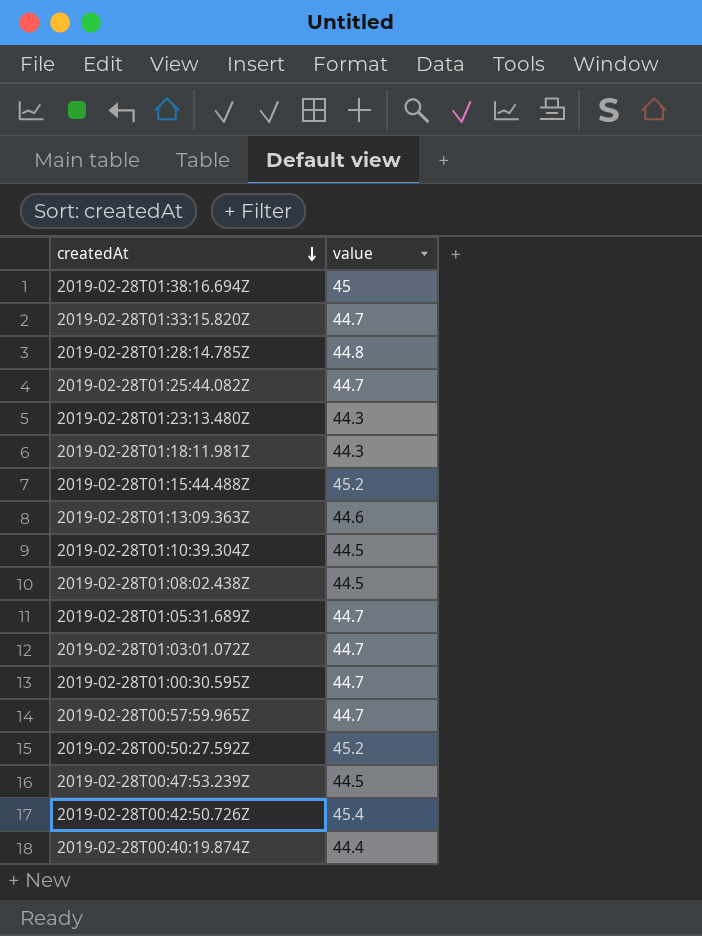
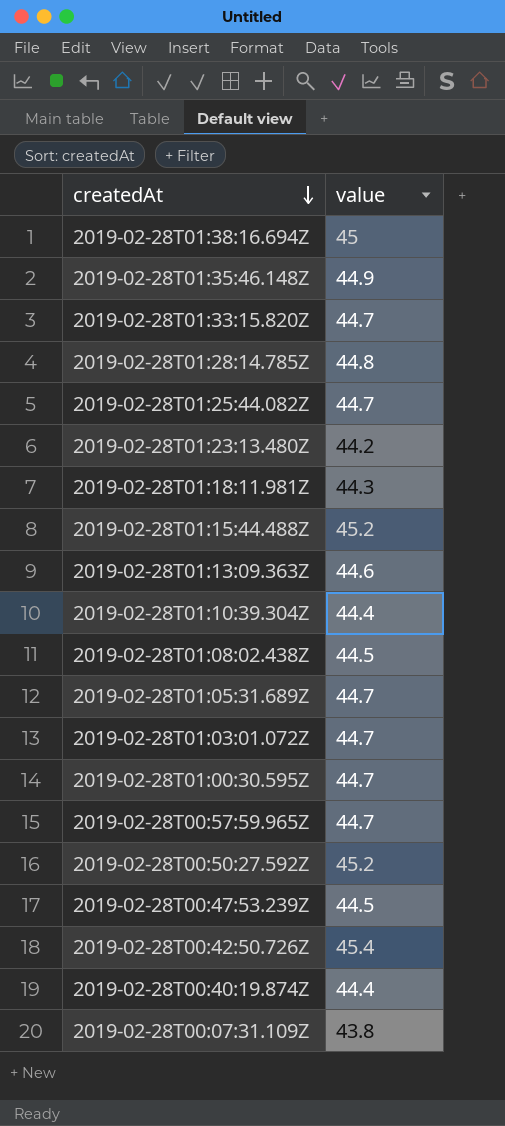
row 2019-02-28T01:35:46.148Z: none -> 44.9
2019-02-28T01:23:13.480Z | value: 44.3 -> 44.2
2019-02-28T01:10:39.304Z | value: 44.5 -> 44.4
row 2019-02-28T00:07:31.109Z: none -> 43.8

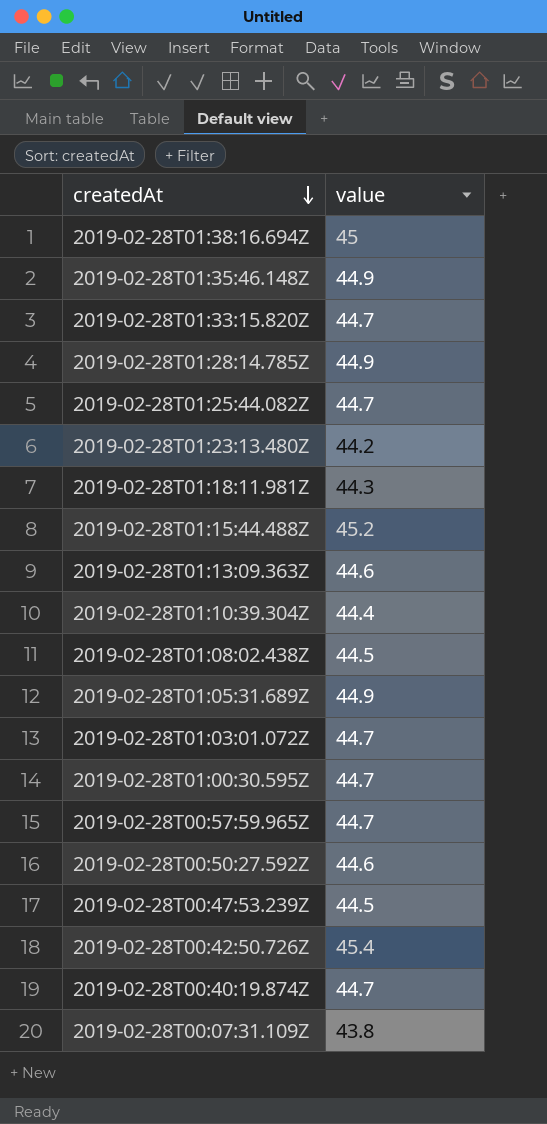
2019-02-28T01:28:14.785Z | value: 44.8 -> 44.9
2019-02-28T01:05:31.689Z | value: 44.7 -> 44.9
2019-02-28T00:50:27.592Z | value: 45.2 -> 44.6
2019-02-28T00:40:19.874Z | value: 44.4 -> 44.7

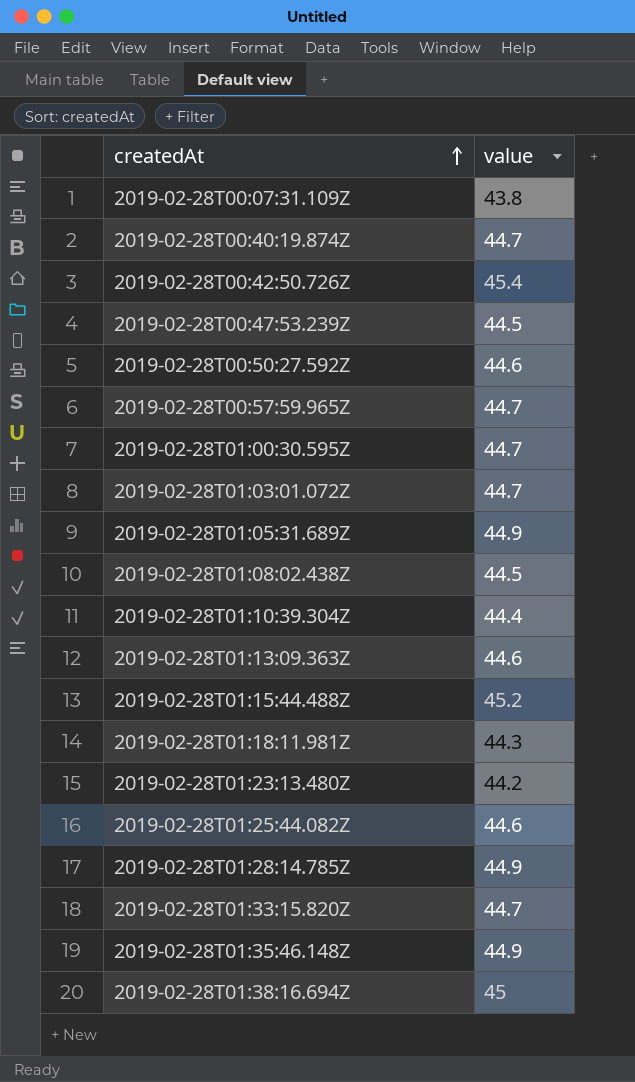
row order: createdAt descending -> createdAt ascending
2019-02-28T01:25:44.082Z | value: 44.7 -> 44.6

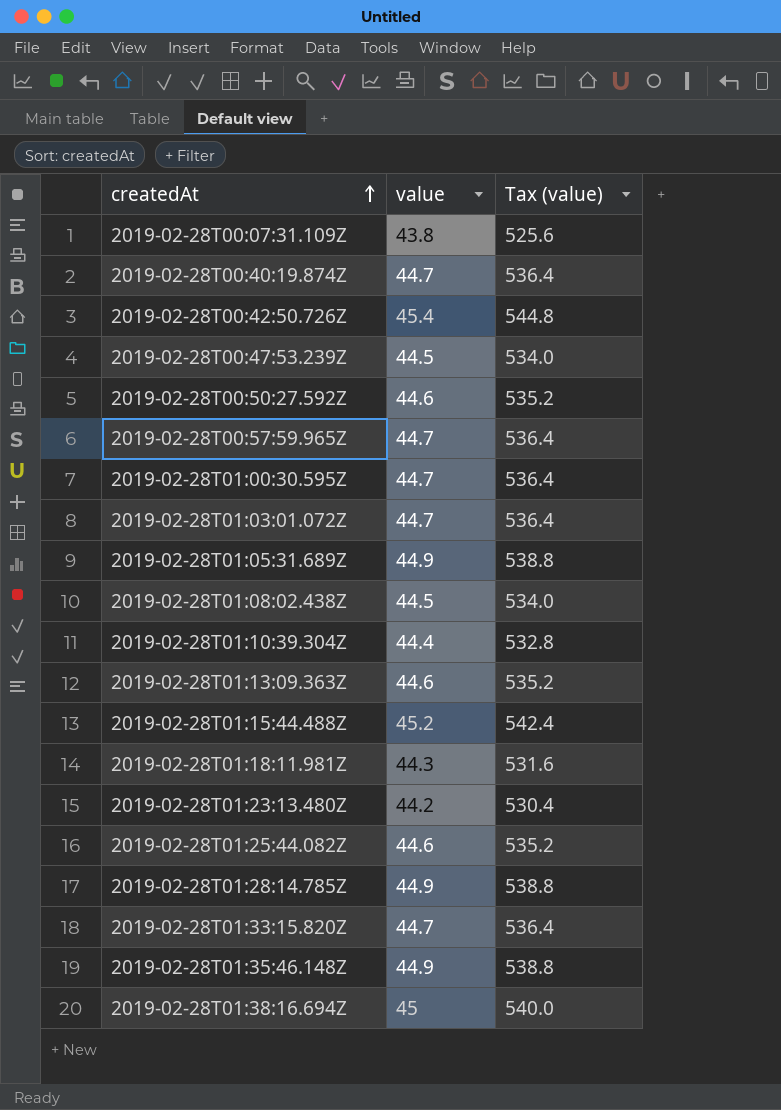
column Tax (value) | formula: none -> [value] * 12

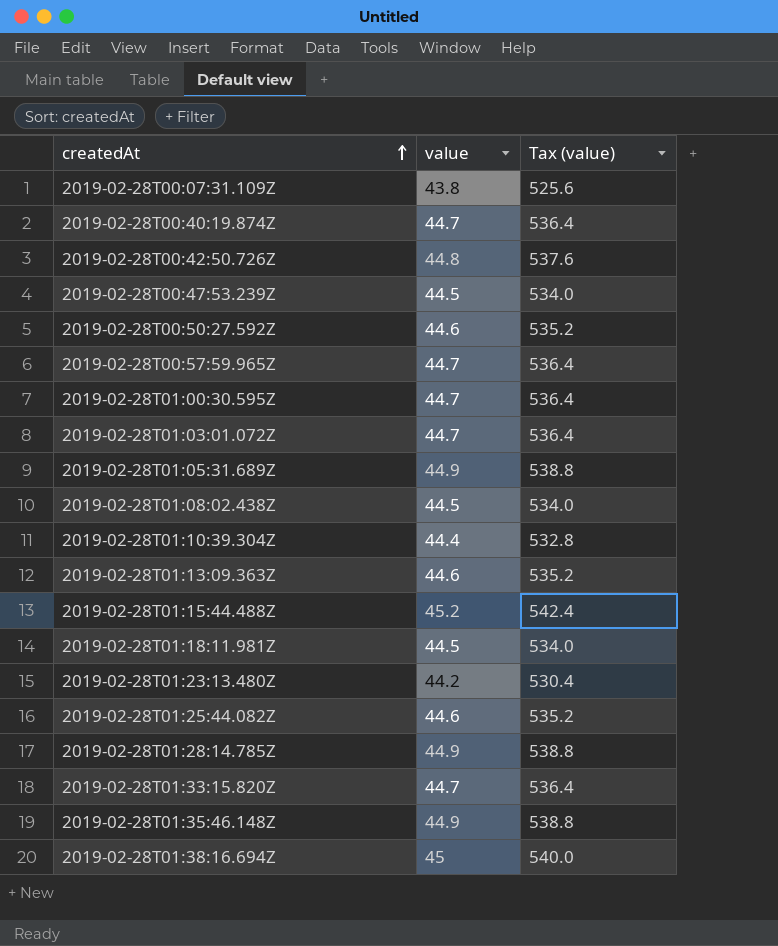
2019-02-28T00:42:50.726Z | value: 45.4 -> 44.8
2019-02-28T00:42:50.726Z | Tax (value): 544.8 -> 537.6
2019-02-28T01:18:11.981Z | value: 44.3 -> 44.5
2019-02-28T01:18:11.981Z | Tax (value): 531.6 -> 534.0

